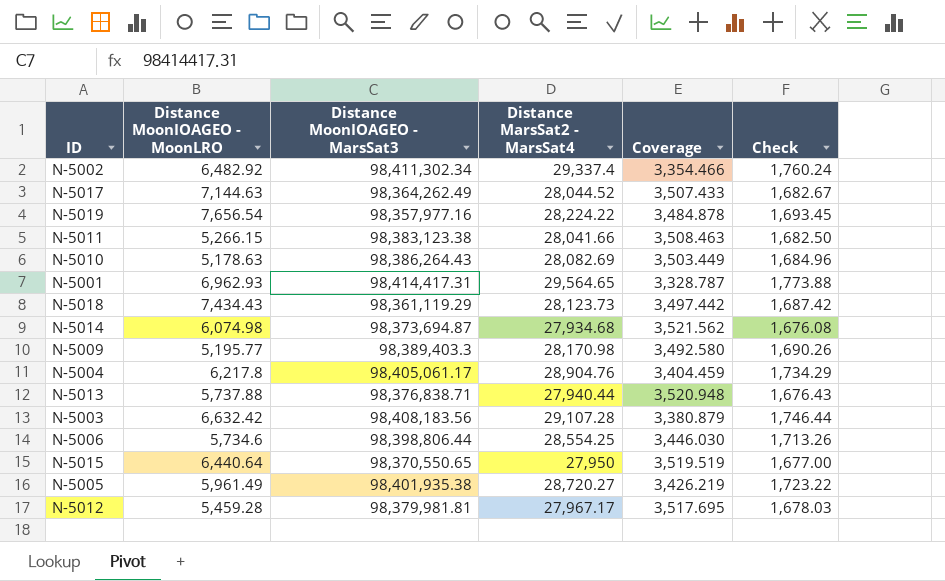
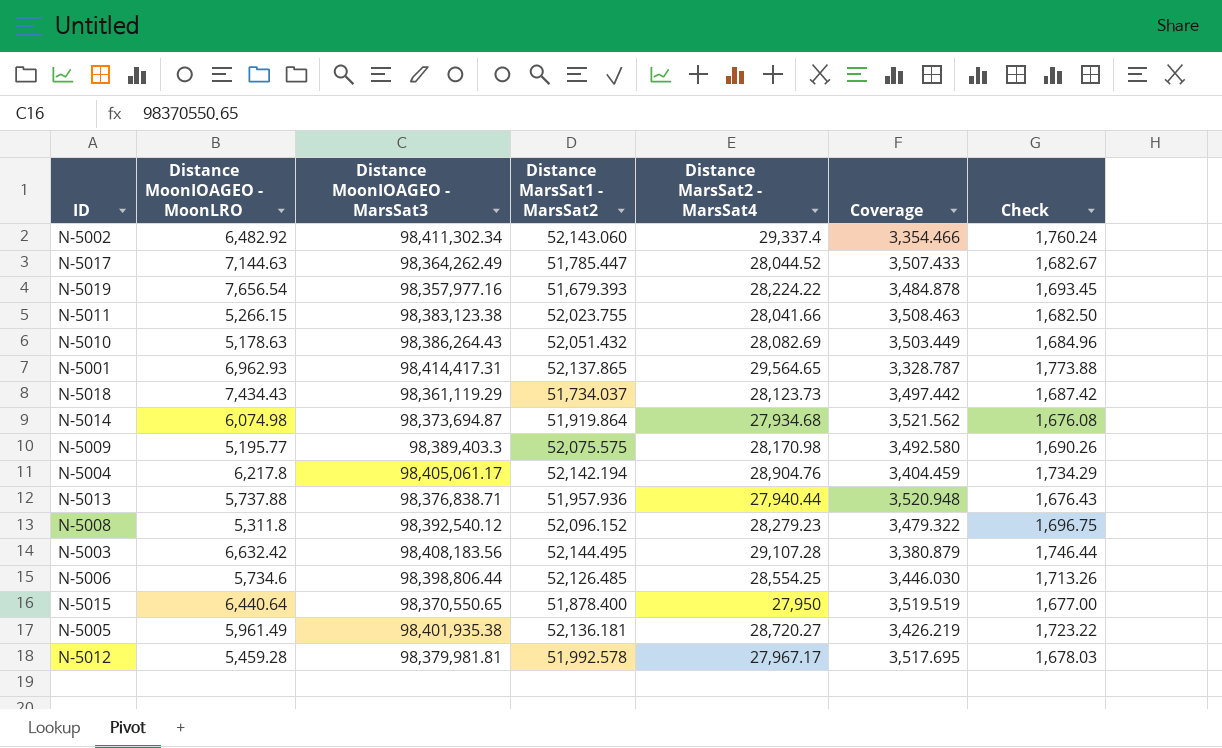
column Distance MarsSat1 - MarsSat2 | position: none -> 4
row N-5008: none -> 5,311.8 | 98,392,540.12 | 52,096.152 | 28,279.23 | 3,479.322 | 1,696.75

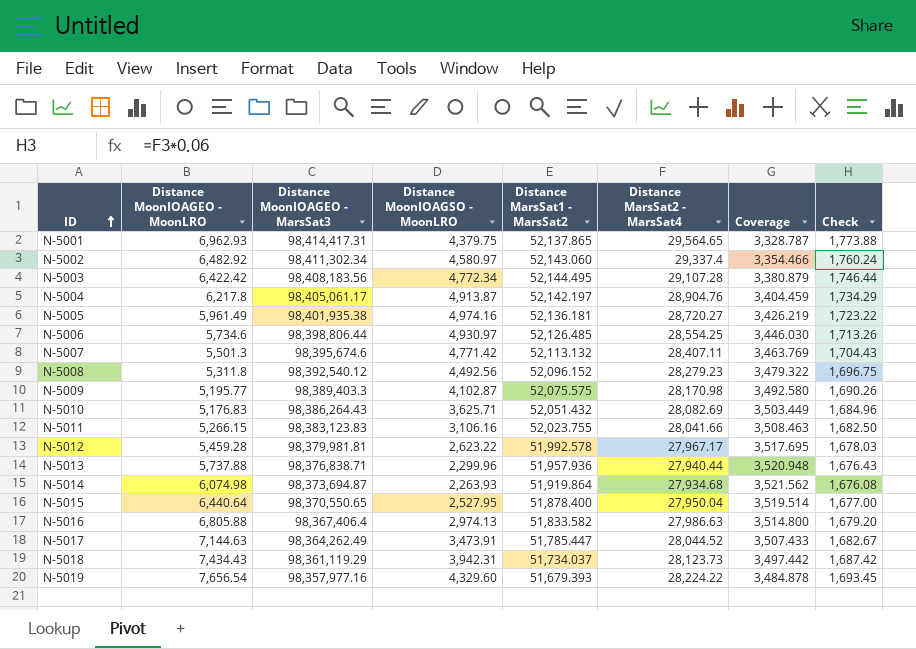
row order: none -> ID ascending
column Distance MoonIOAGSO - MoonLRO | position: none -> 4
N-5003 | Distance MoonIOAGEO - MoonLRO: 6,632.42 -> 6,422.42
N-5004 | Distance MarsSat1 - MarsSat2: 52,142.194 -> 52,142.197
row N-5007: none -> 5,501.3 | 98,395,674.6 | 4,771.42 | 52,113.132 | 28,407.11 | 3,463.769 | 1,704.43
N-5010 | Distance MoonIOAGEO - MoonLRO: 5,178.63 -> 5,176.83
N-5011 | Distance MoonIOAGEO - MarsSat3: 98,383,123.38 -> 98,383,123.83
N-5015 | Distance MarsSat2 - MarsSat4: 27,950 -> 27,950.04
N-5015 | Coverage: 3,519.519 -> 3,519.514
row N-5016: none -> 6,805.88 | 98,367,406.4 | 2,974.13 | 51,833.582 | 27,986.63 | 3,514.800 | 1,679.20

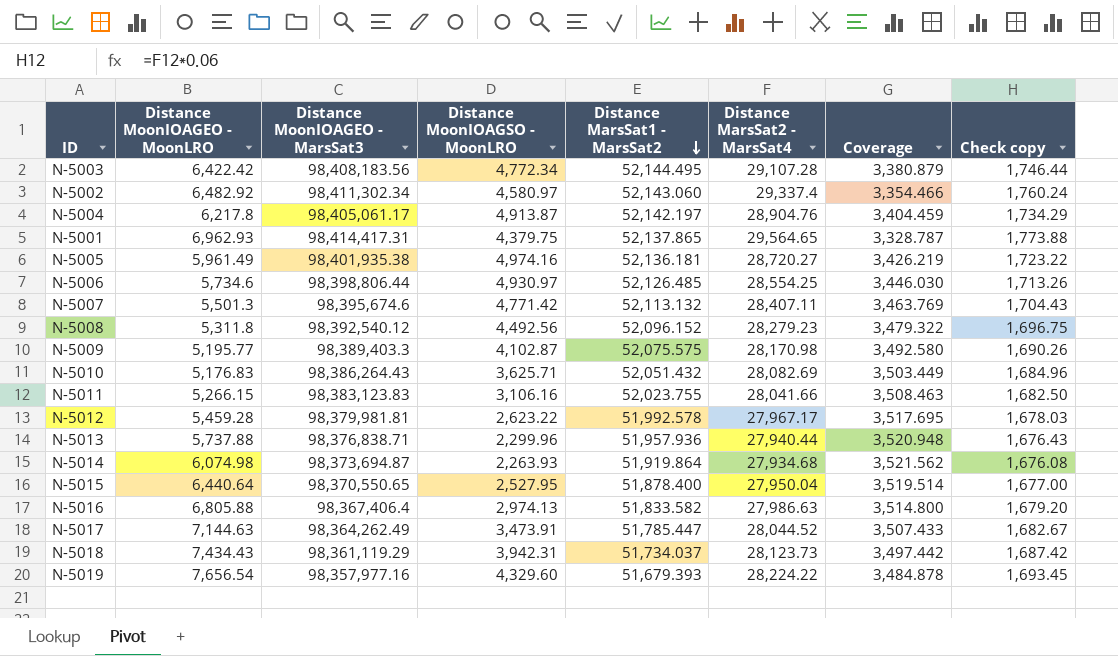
row order: ID ascending -> Distance MarsSat1 - MarsSat2 descending
column name: Check -> Check copy

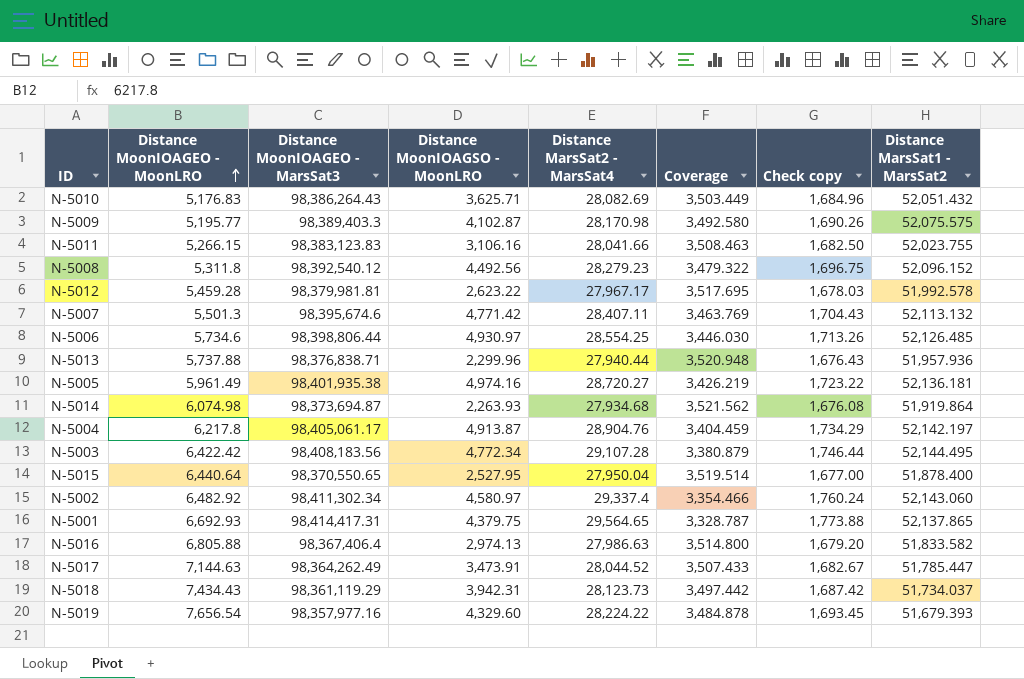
row order: Distance MarsSat1 - MarsSat2 descending -> Distance MoonIOAGEO - MoonLRO ascending
column Distance MarsSat1 - MarsSat2 | position: 5 -> 8
N-5001 | Distance MoonIOAGEO - MoonLRO: 6,962.93 -> 6,692.93

